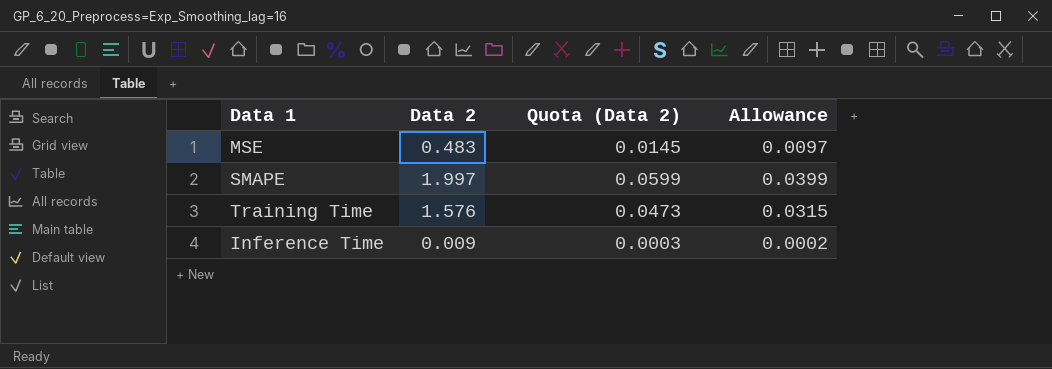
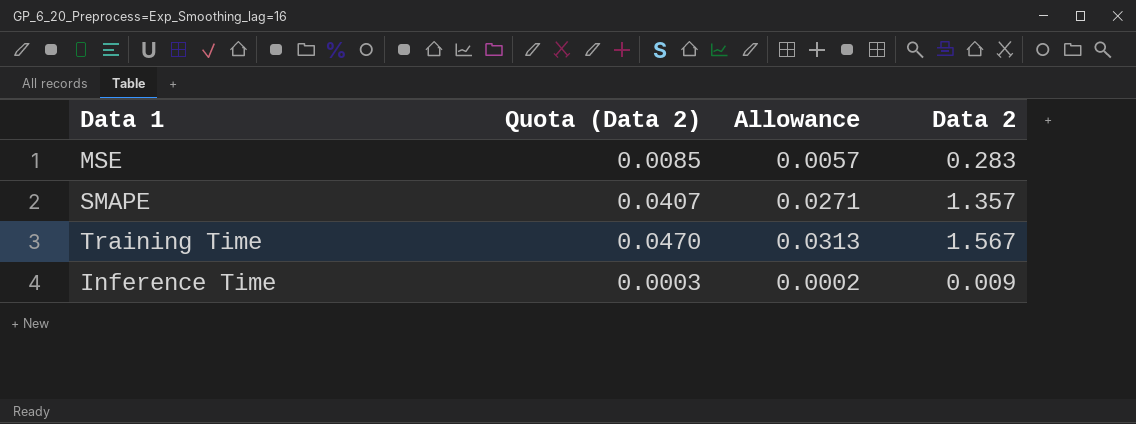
column Data 2 | position: 2 -> 4
MSE | Quota (Data 2): 0.0145 -> 0.0085
MSE | Allowance: 0.0097 -> 0.0057
MSE | Data 2: 0.483 -> 0.283
SMAPE | Quota (Data 2): 0.0599 -> 0.0407
SMAPE | Allowance: 0.0399 -> 0.0271
SMAPE | Data 2: 1.997 -> 1.357
Training Time | Quota (Data 2): 0.0473 -> 0.0470
Training Time | Allowance: 0.0315 -> 0.0313
Training Time | Data 2: 1.576 -> 1.567

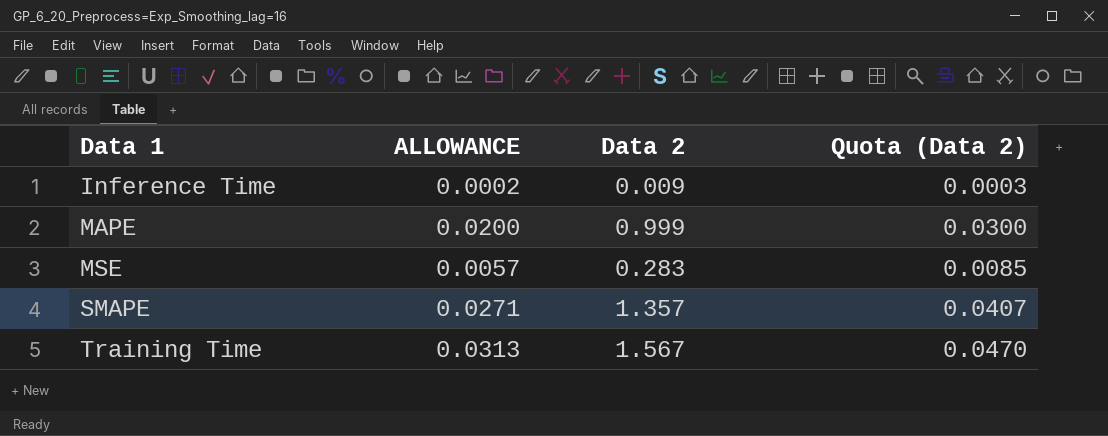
row order: none -> Data 1 ascending
column name: Allowance -> ALLOWANCE
column Quota (Data 2) | position: 2 -> 4
row MAPE: none -> 0.0200 | 0.999 | 0.0300

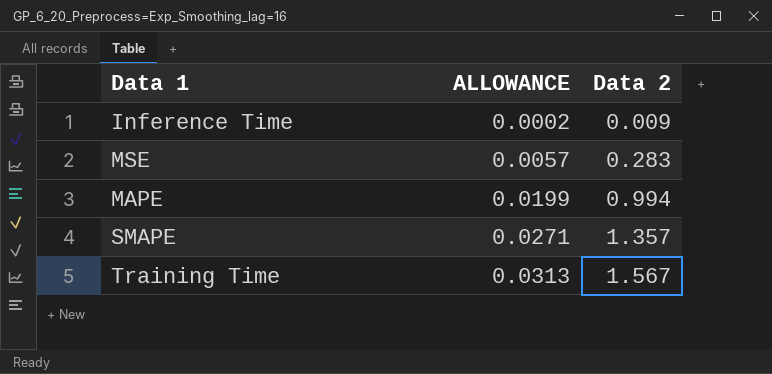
row order: Data 1 ascending -> ALLOWANCE ascending
column Quota (Data 2) | formula: [Data 2] * 0.03 -> none
MAPE | ALLOWANCE: 0.0200 -> 0.0199
MAPE | Data 2: 0.999 -> 0.994

